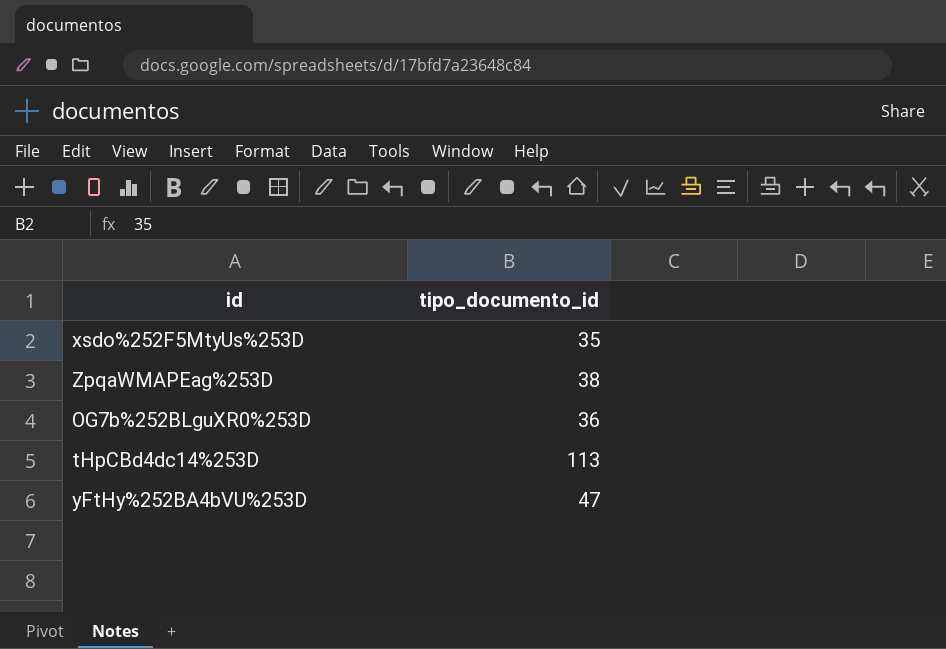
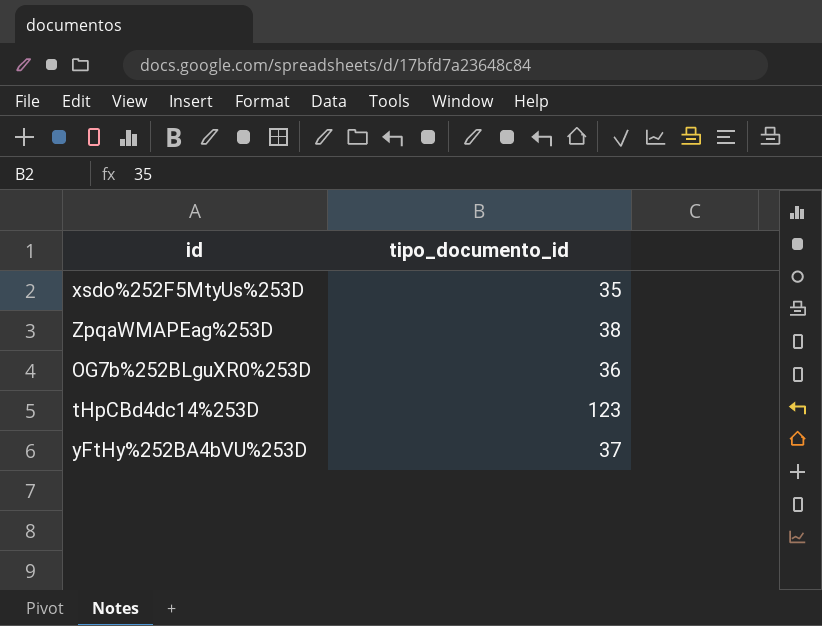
tHpCBd4dc14%253D | tipo_documento_id: 113 -> 123
yFtHy%252BA4bVU%253D | tipo_documento_id: 47 -> 37

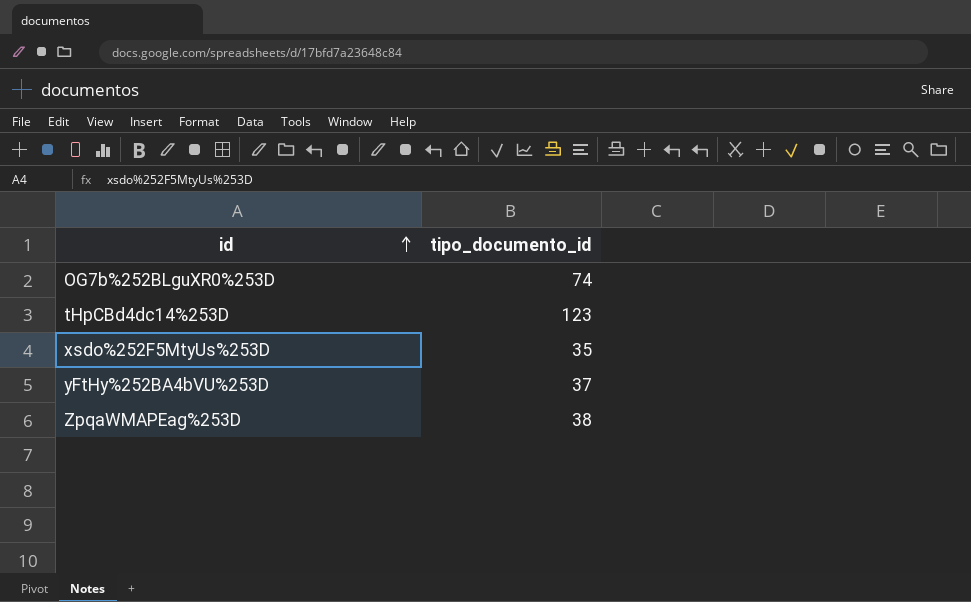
row order: none -> id ascending
OG7b%252BLguXR0%253D | tipo_documento_id: 36 -> 74

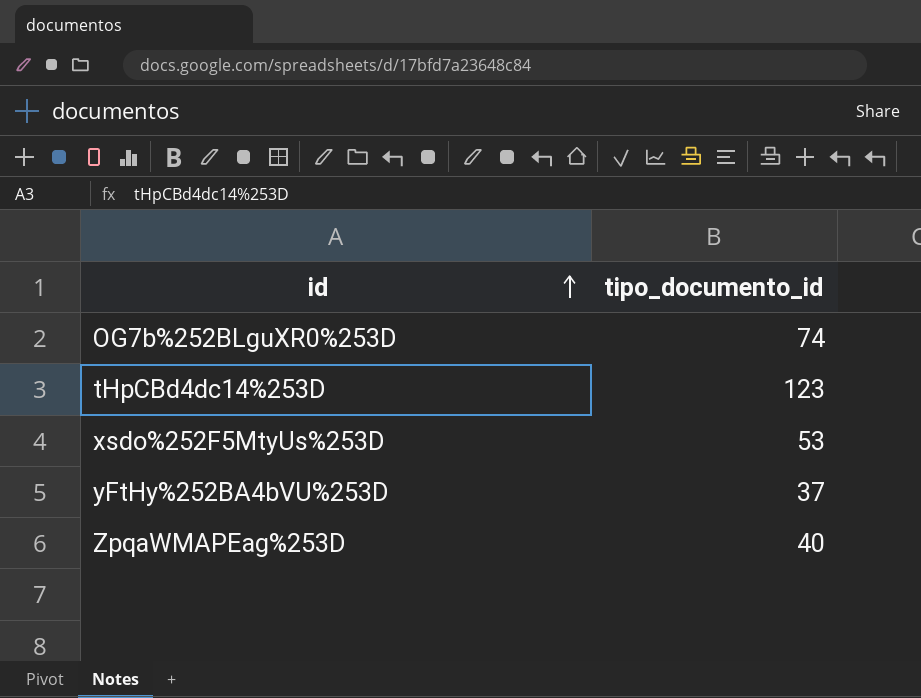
xsdo%252F5MtyUs%253D | tipo_documento_id: 35 -> 53
ZpqaWMAPEag%253D | tipo_documento_id: 38 -> 40

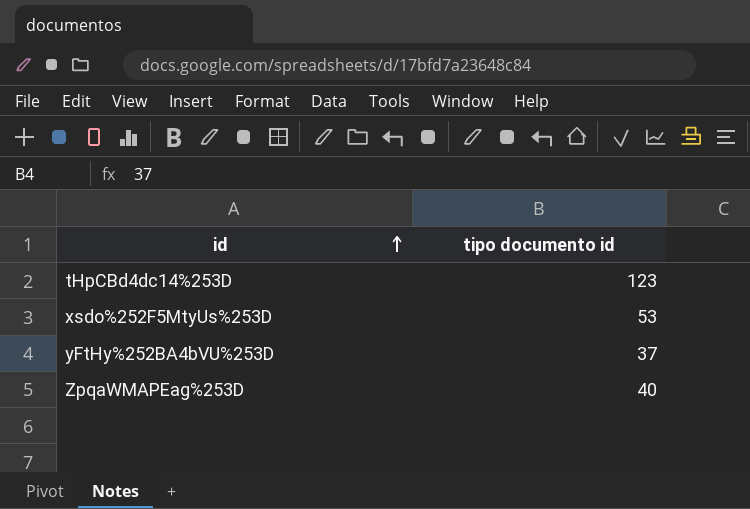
column name: tipo_documento_id -> tipo documento id
row OG7b%252BLguXR0%253D: 74 -> none

